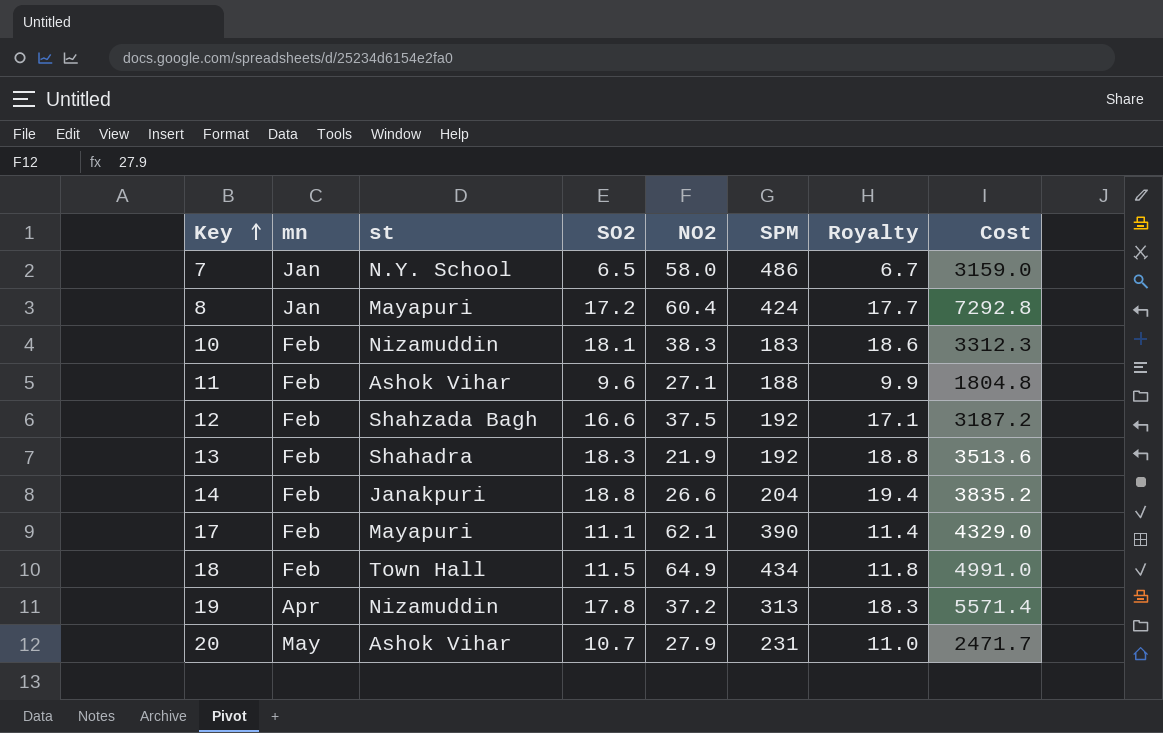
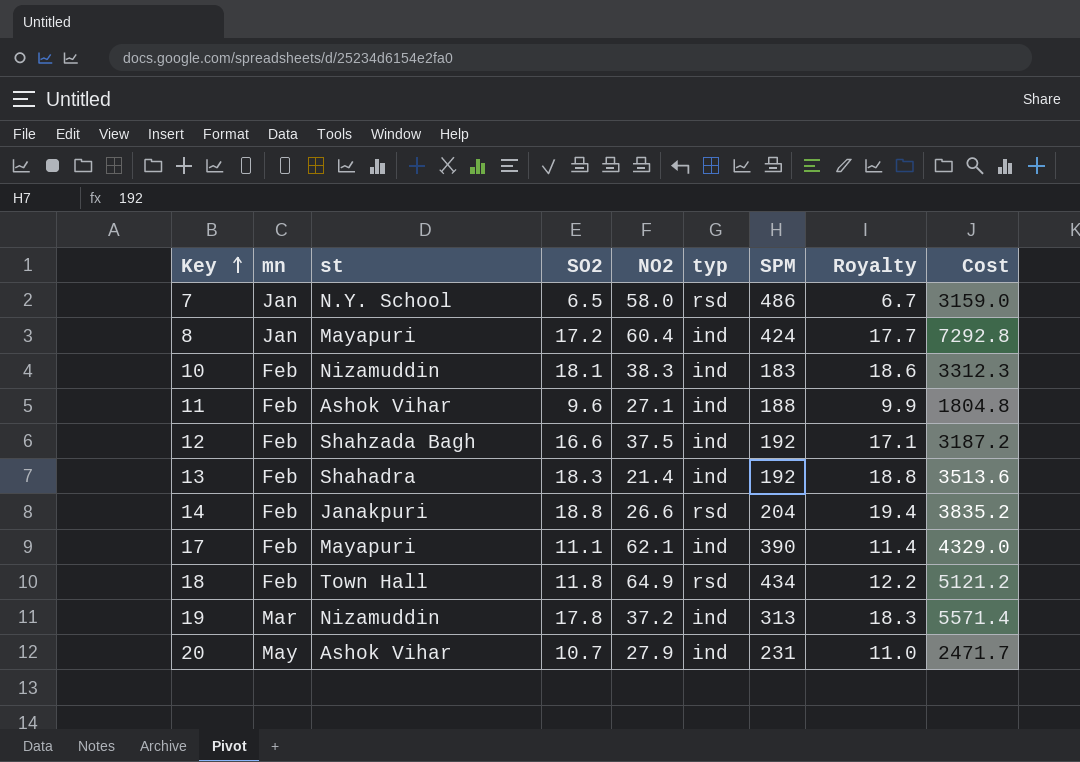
column typ | position: none -> 6
13 | NO2: 21.9 -> 21.4
18 | SO2: 11.5 -> 11.8
18 | Royalty: 11.8 -> 12.2
18 | Cost: 4991.0 -> 5121.2
19 | mn: Apr -> Mar

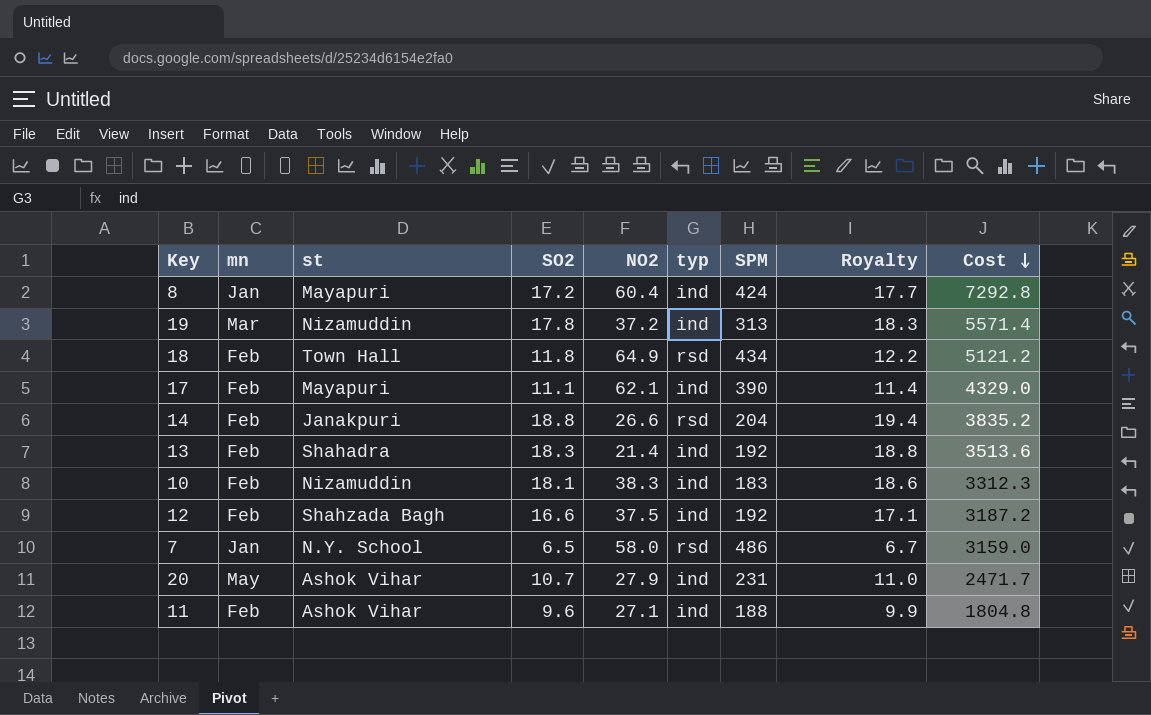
row order: Key ascending -> Cost descending

